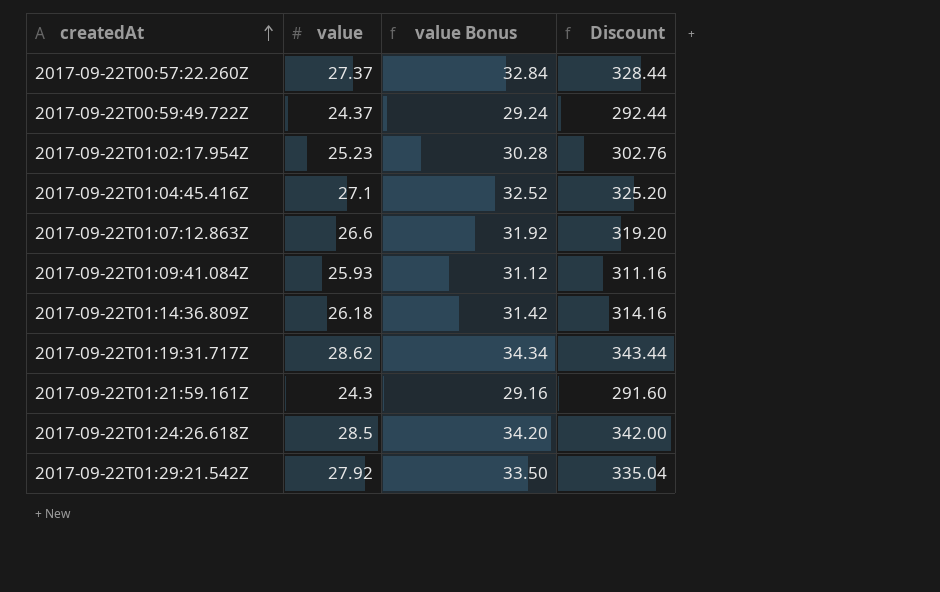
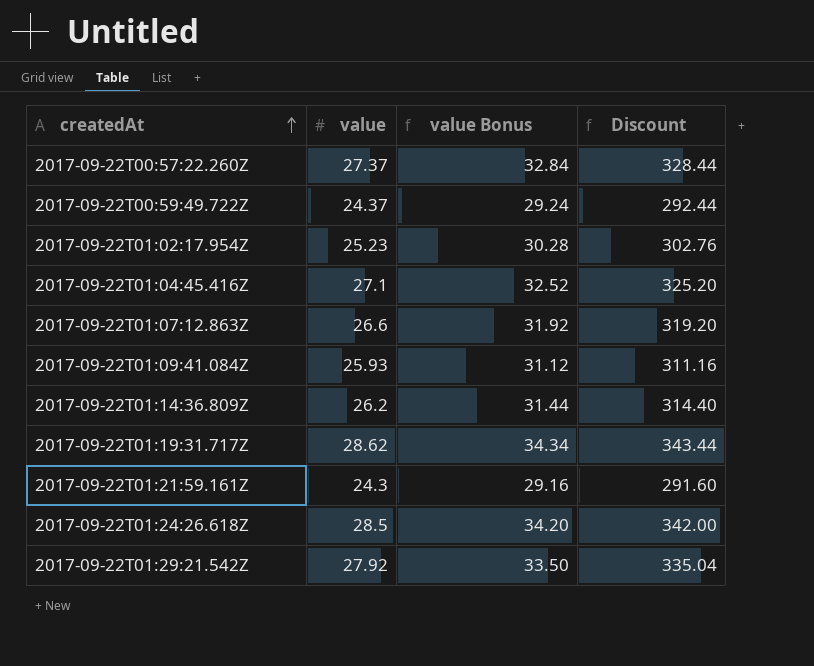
2017-09-22T01:14:36.809Z | value: 26.18 -> 26.2
2017-09-22T01:14:36.809Z | value Bonus: 31.42 -> 31.44
2017-09-22T01:14:36.809Z | Discount: 314.16 -> 314.40

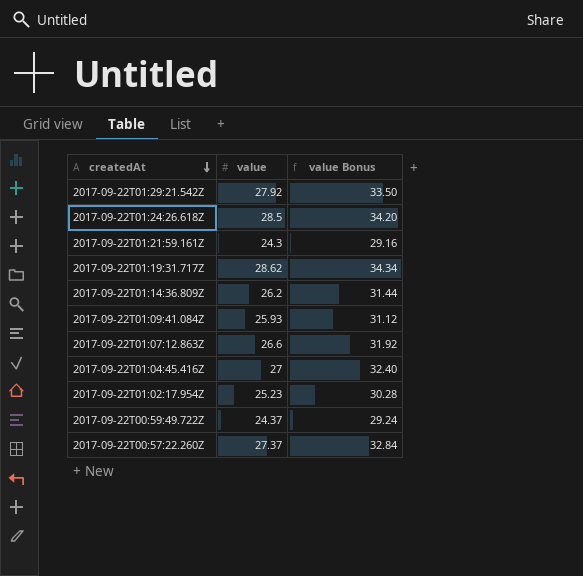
row order: createdAt ascending -> createdAt descending
column Discount | formula: [value] * 12 -> none
2017-09-22T01:04:45.416Z | value: 27.1 -> 27
2017-09-22T01:04:45.416Z | value Bonus: 32.52 -> 32.40

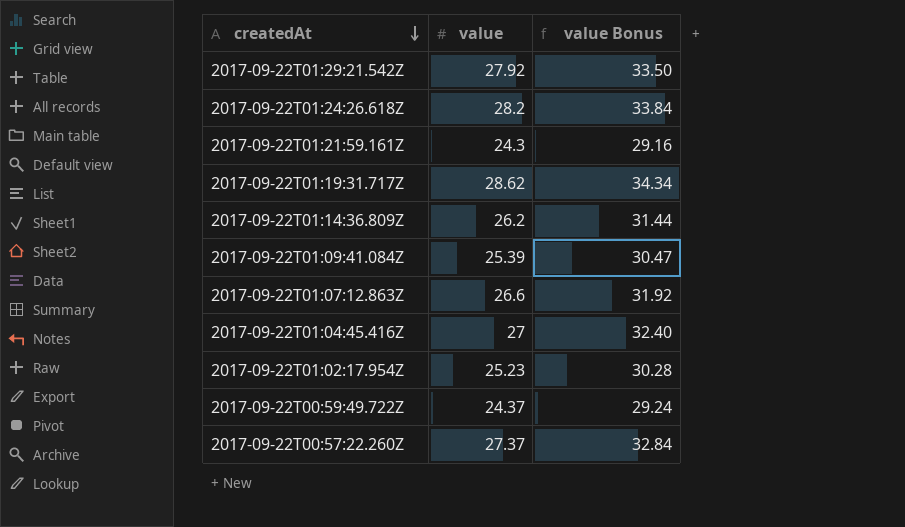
2017-09-22T01:24:26.618Z | value: 28.5 -> 28.2
2017-09-22T01:24:26.618Z | value Bonus: 34.20 -> 33.84
2017-09-22T01:09:41.084Z | value: 25.93 -> 25.39
2017-09-22T01:09:41.084Z | value Bonus: 31.12 -> 30.47

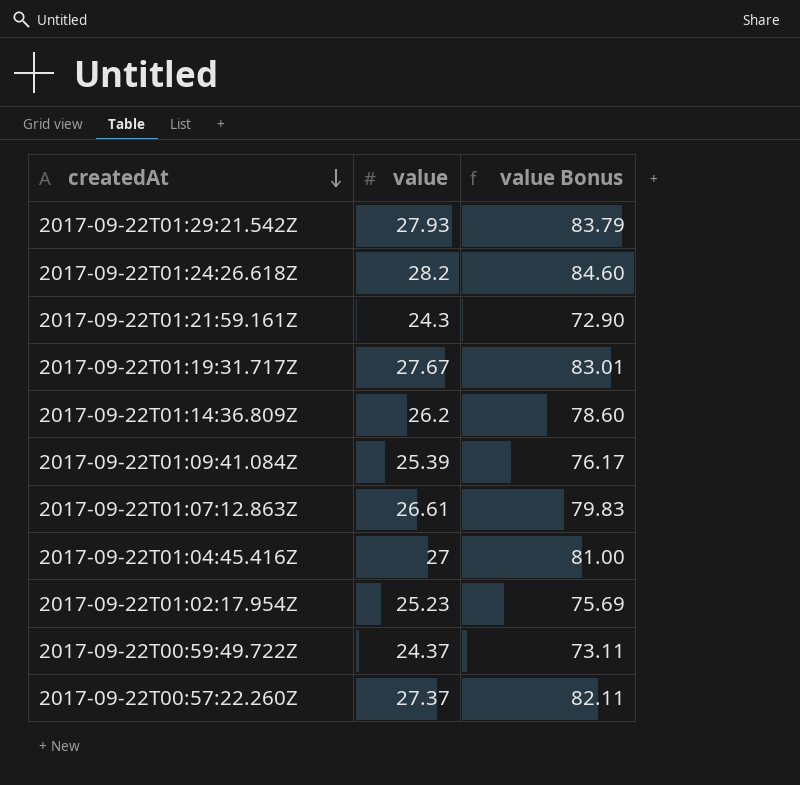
column value Bonus | formula: [value] * 1.2 -> [value] * 3
2017-09-22T01:29:21.542Z | value: 27.92 -> 27.93
2017-09-22T01:19:31.717Z | value: 28.62 -> 27.67
2017-09-22T01:07:12.863Z | value: 26.6 -> 26.61

